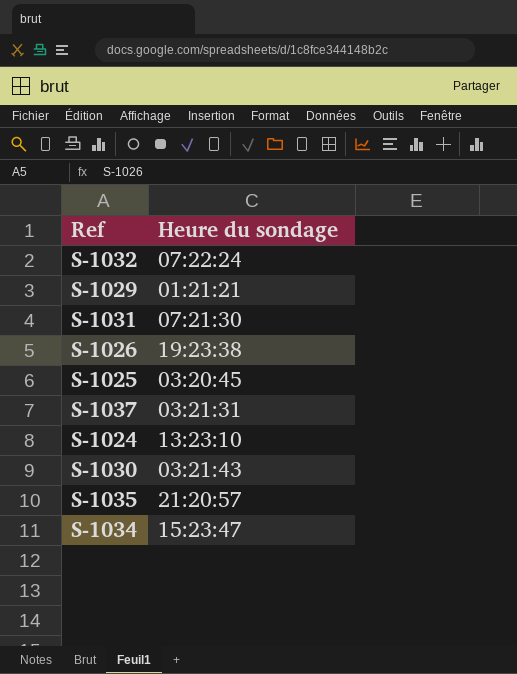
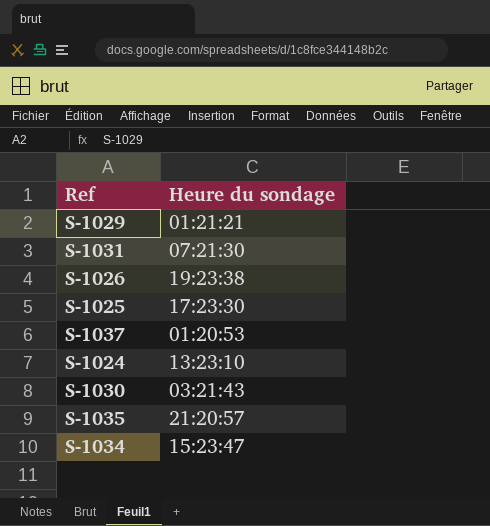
row S-1032: 07:22:24 -> none
S-1025 | Heure du sondage: 03:20:45 -> 17:23:30
S-1037 | Heure du sondage: 03:21:31 -> 01:20:53

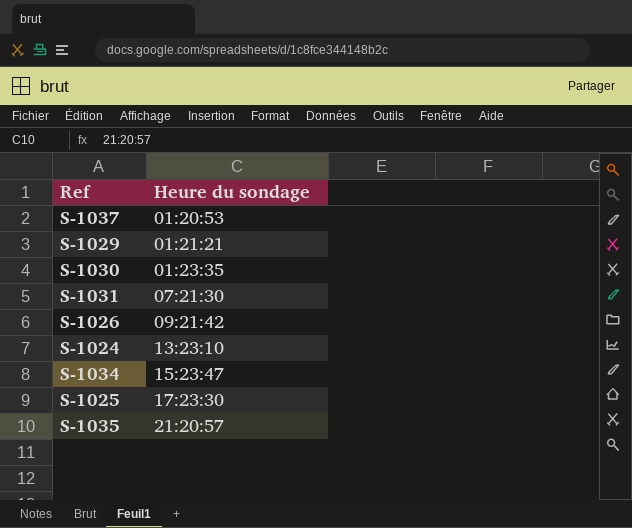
row order: none -> Heure du sondage ascending
S-1030 | Heure du sondage: 03:21:43 -> 01:23:35
S-1026 | Heure du sondage: 19:23:38 -> 09:21:42

